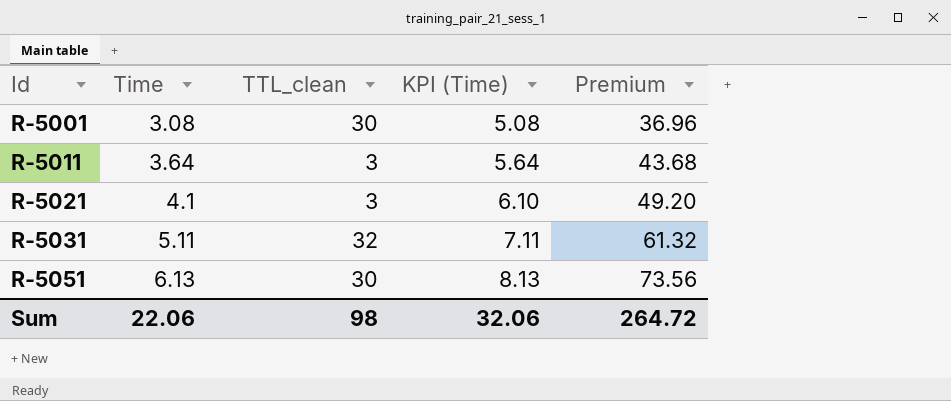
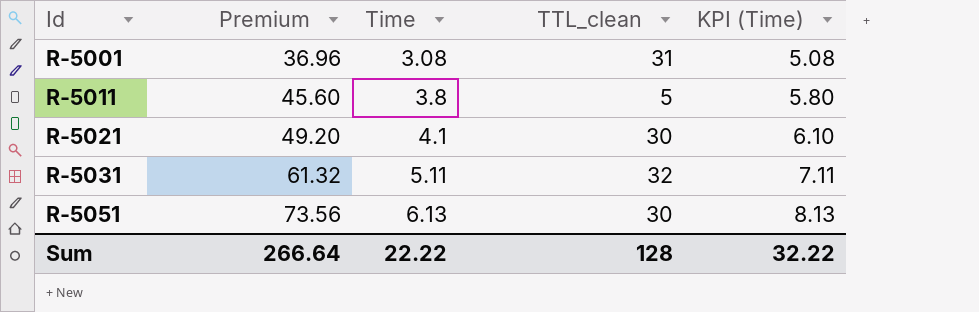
column Premium | position: 5 -> 2
R-5001 | TTL_clean: 30 -> 31
R-5011 | Premium: 43.68 -> 45.60
R-5011 | Time: 3.64 -> 3.8
R-5011 | TTL_clean: 3 -> 5
R-5011 | KPI (Time): 5.64 -> 5.80
R-5021 | TTL_clean: 3 -> 30
Sum | Premium: 264.72 -> 266.64
Sum | Time: 22.06 -> 22.22
Sum | TTL_clean: 98 -> 128
Sum | KPI (Time): 32.06 -> 32.22

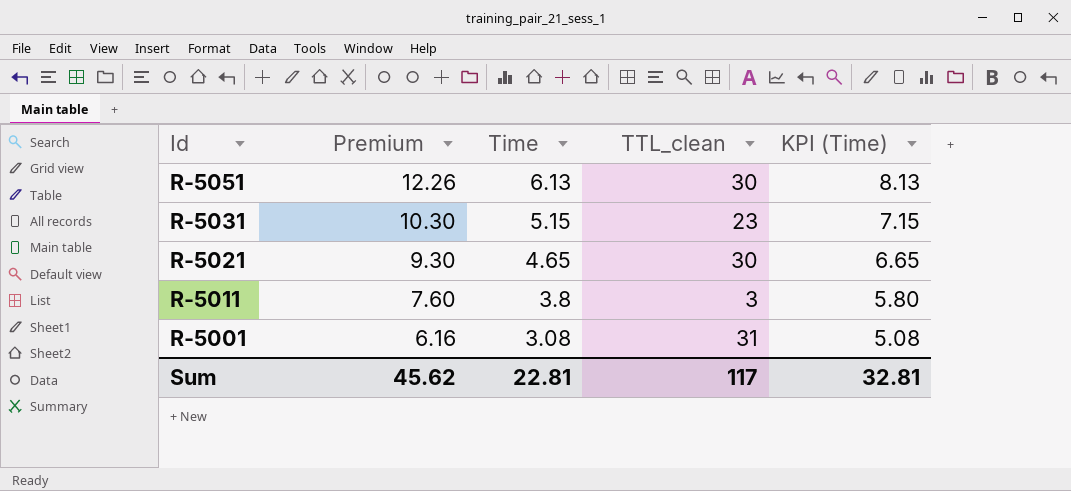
row order: Id ascending -> Id descending
column Premium | formula: [Time] * 12 -> [Time] * 2
R-5031 | Time: 5.11 -> 5.15
R-5031 | TTL_clean: 32 -> 23
R-5031 | KPI (Time): 7.11 -> 7.15
R-5021 | Time: 4.1 -> 4.65
R-5021 | KPI (Time): 6.10 -> 6.65
R-5011 | TTL_clean: 5 -> 3
Sum | Premium: 266.64 -> 45.62
Sum | Time: 22.22 -> 22.81
Sum | TTL_clean: 128 -> 117
Sum | KPI (Time): 32.22 -> 32.81

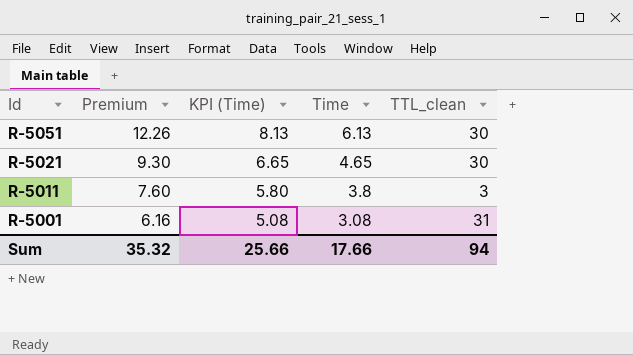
column KPI (Time) | position: 5 -> 3
row R-5031: 10.30 | 5.15 | 23 | 7.15 -> none
Sum | Premium: 45.62 -> 35.32
Sum | KPI (Time): 32.81 -> 25.66
Sum | Time: 22.81 -> 17.66
Sum | TTL_clean: 117 -> 94

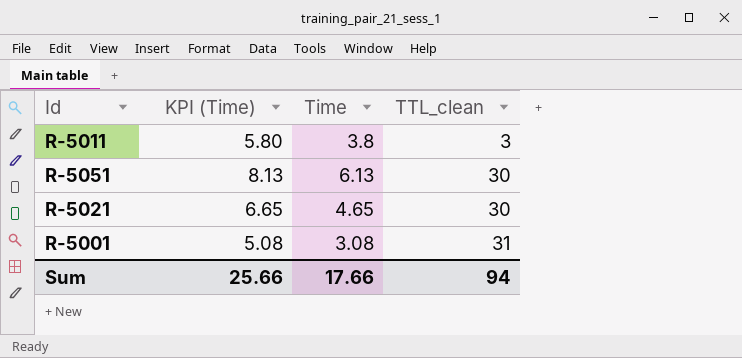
row order: Id descending -> TTL_clean ascending
column Premium | formula: [Time] * 2 -> none

